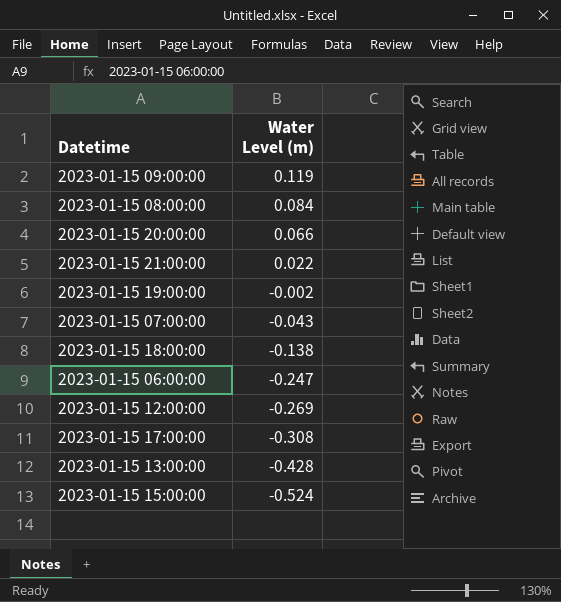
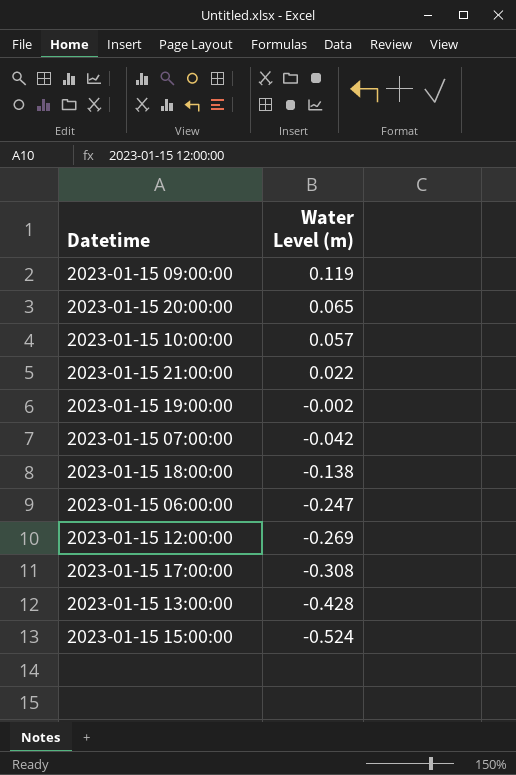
row 2023-01-15 08:00:00: 0.084 -> none
2023-01-15 20:00:00 | Water Level (m): 0.066 -> 0.065
row 2023-01-15 10:00:00: none -> 0.057
2023-01-15 07:00:00 | Water Level (m): -0.043 -> -0.042

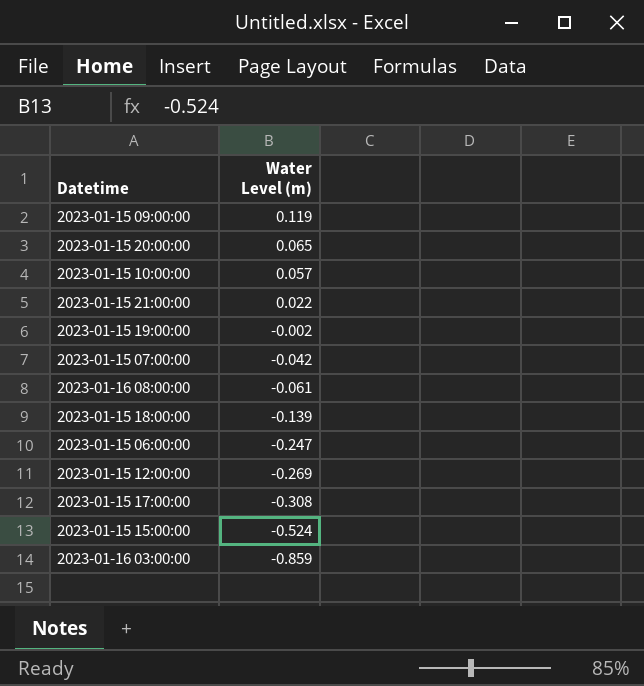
row 2023-01-15 13:00:00: -0.428 -> none
row 2023-01-16 08:00:00: none -> -0.061
2023-01-15 18:00:00 | Water Level (m): -0.138 -> -0.139
row 2023-01-16 03:00:00: none -> -0.859

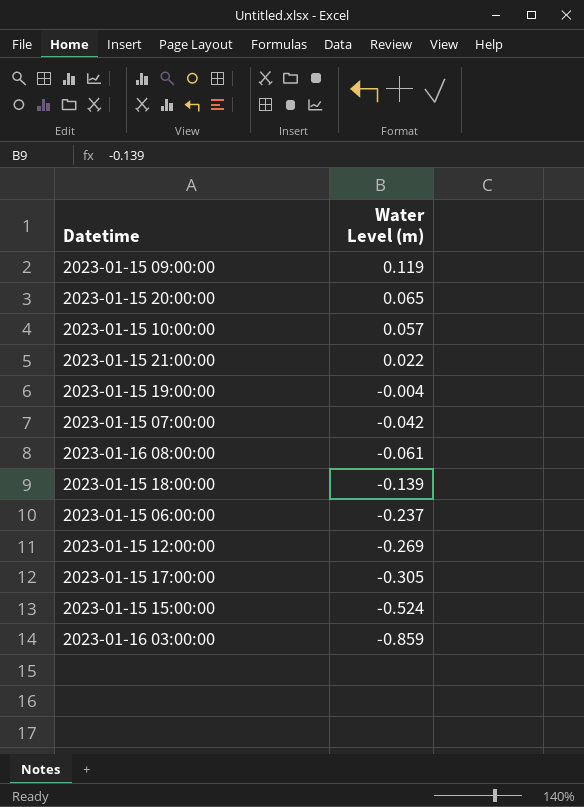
2023-01-15 19:00:00 | Water Level (m): -0.002 -> -0.004
2023-01-15 06:00:00 | Water Level (m): -0.247 -> -0.237
2023-01-15 17:00:00 | Water Level (m): -0.308 -> -0.305

